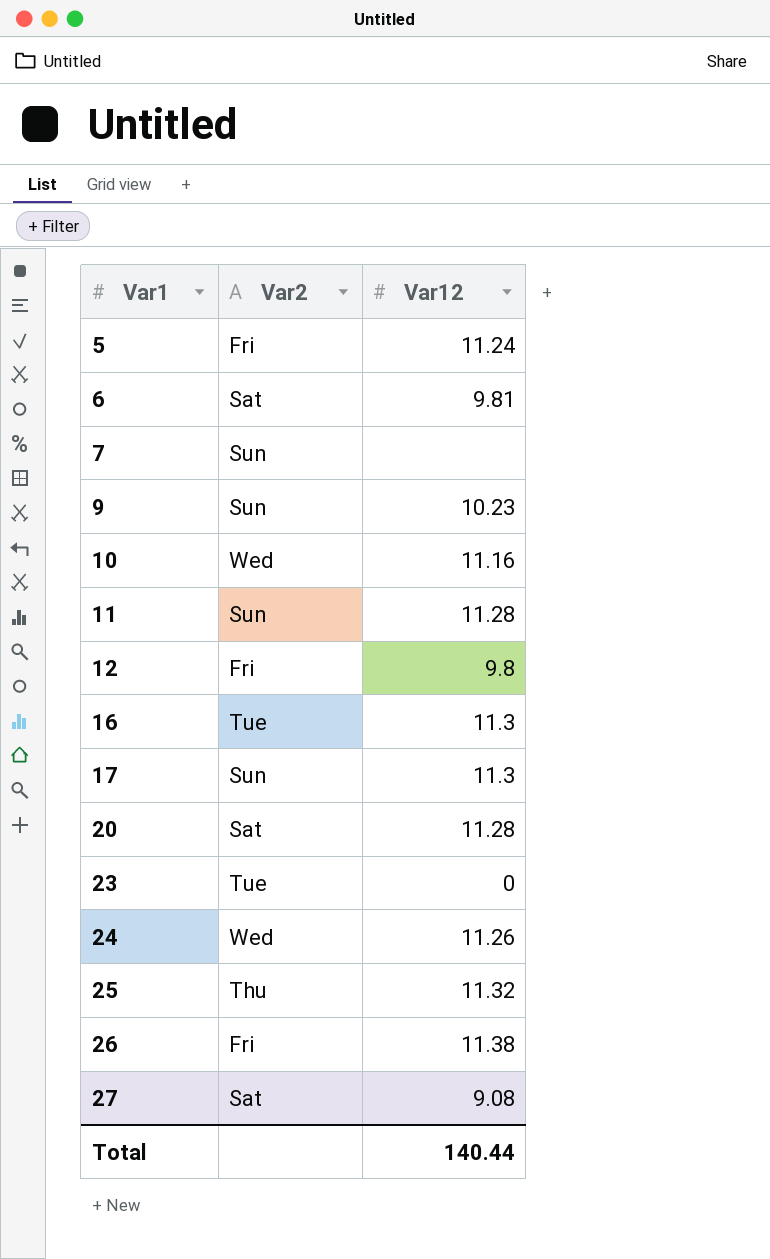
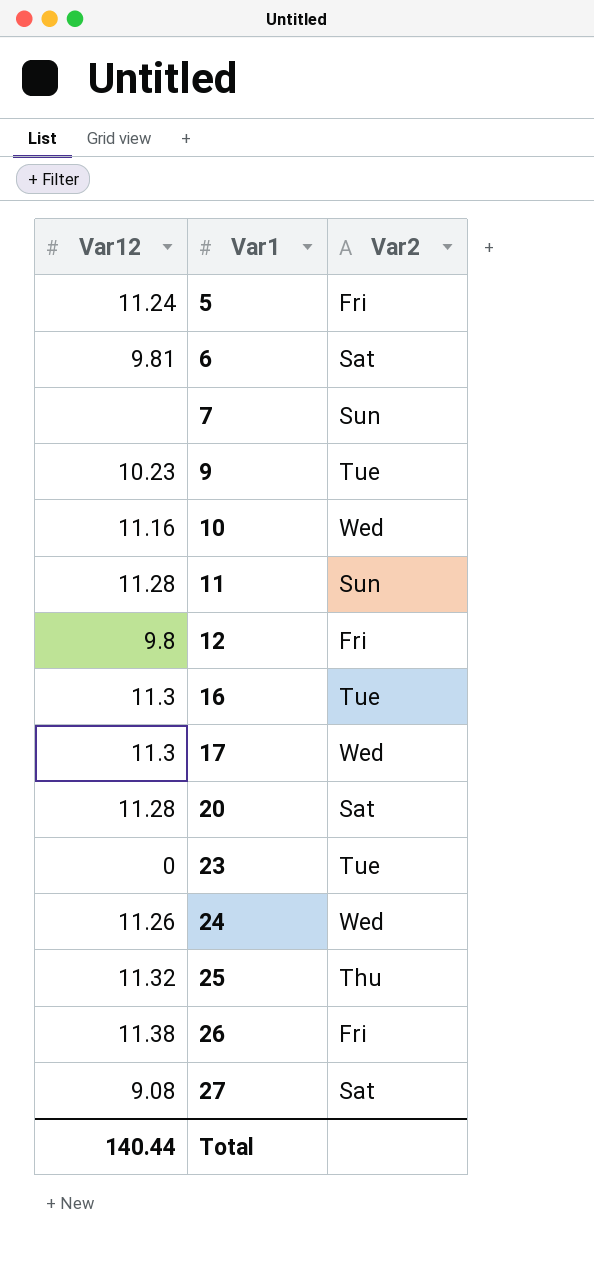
column Var12 | position: 3 -> 1
9 | Var2: Sun -> Tue
17 | Var2: Sun -> Wed

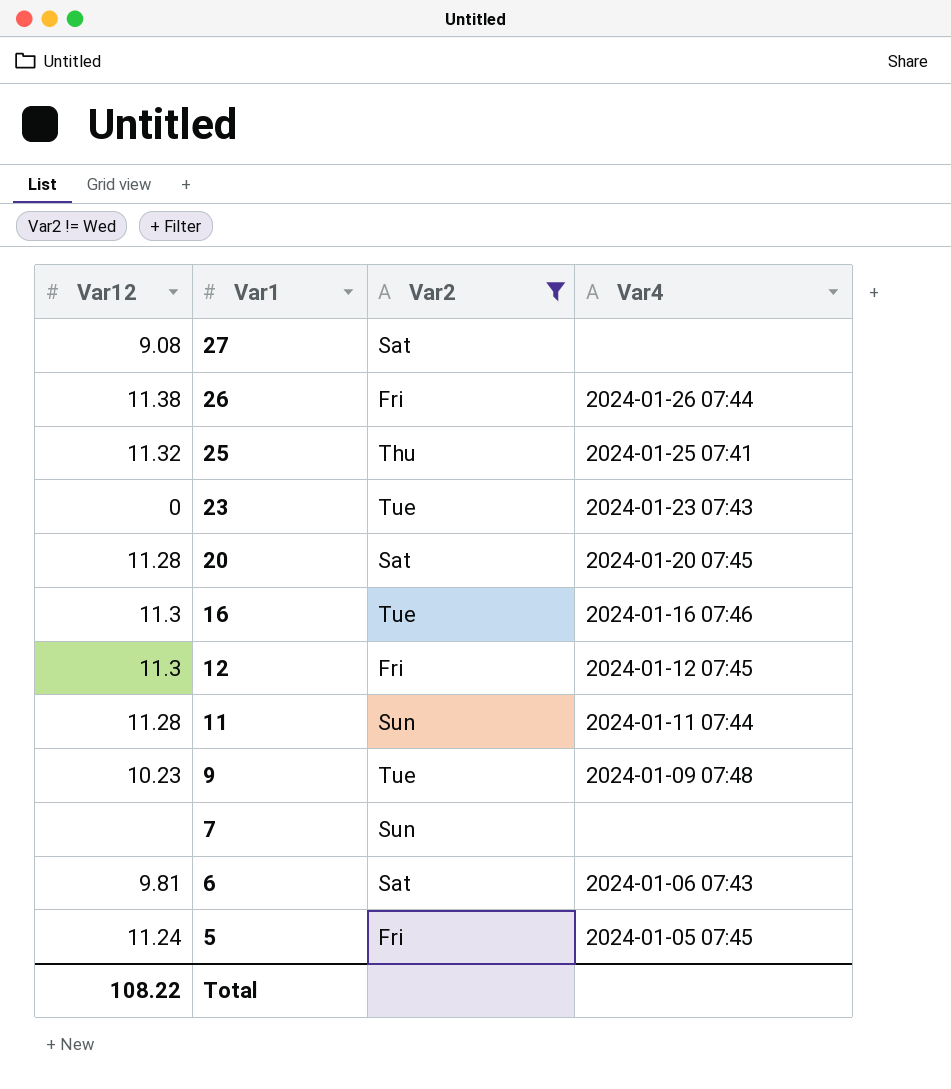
filter: none -> Var2 != Wed
row order: Var1 ascending -> Var1 descending
column Var4 | position: none -> 4
12 | Var12: 9.8 -> 11.3
Total | Var12: 140.44 -> 108.22

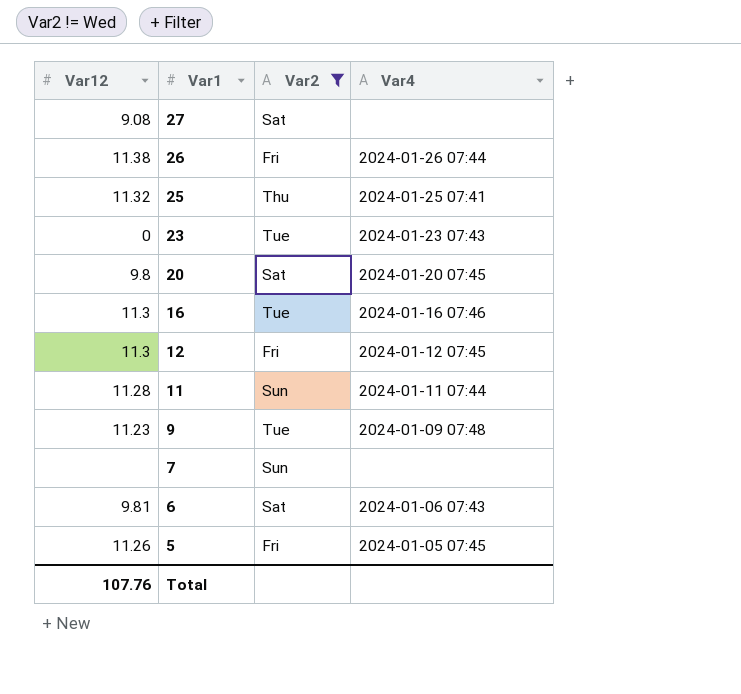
20 | Var12: 11.28 -> 9.8
9 | Var12: 10.23 -> 11.23
5 | Var12: 11.24 -> 11.26
Total | Var12: 108.22 -> 107.76

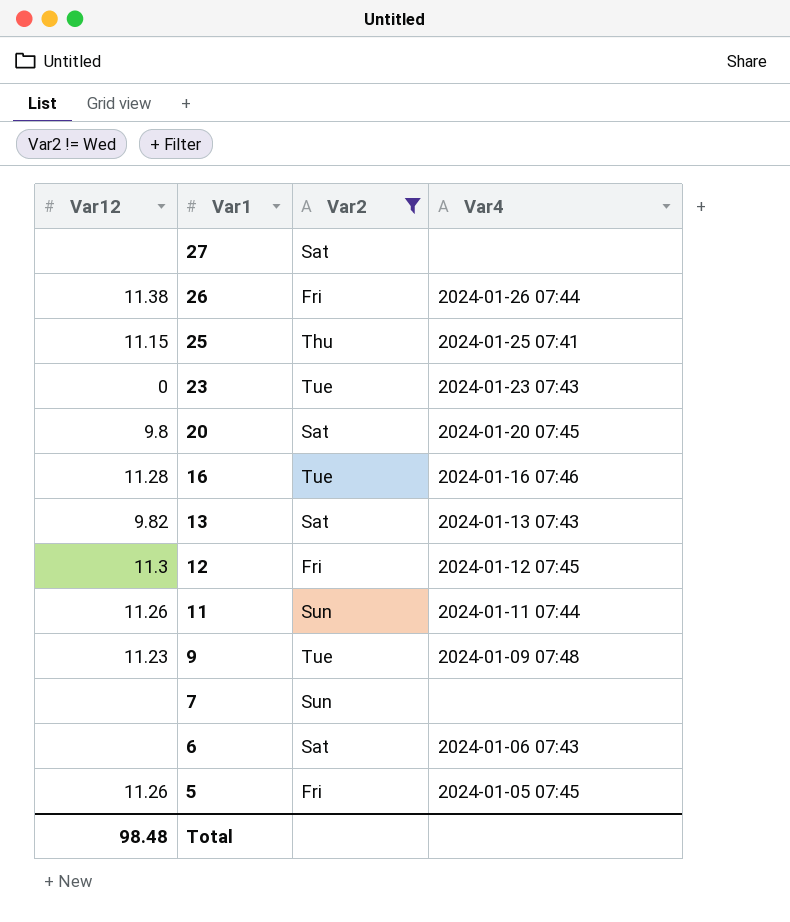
27 | Var12: 9.08 -> none
25 | Var12: 11.32 -> 11.15
16 | Var12: 11.3 -> 11.28
row 13: none -> 9.82 | Sat | 2024-01-13 07:43
11 | Var12: 11.28 -> 11.26
6 | Var12: 9.81 -> none
Total | Var12: 107.76 -> 98.48

